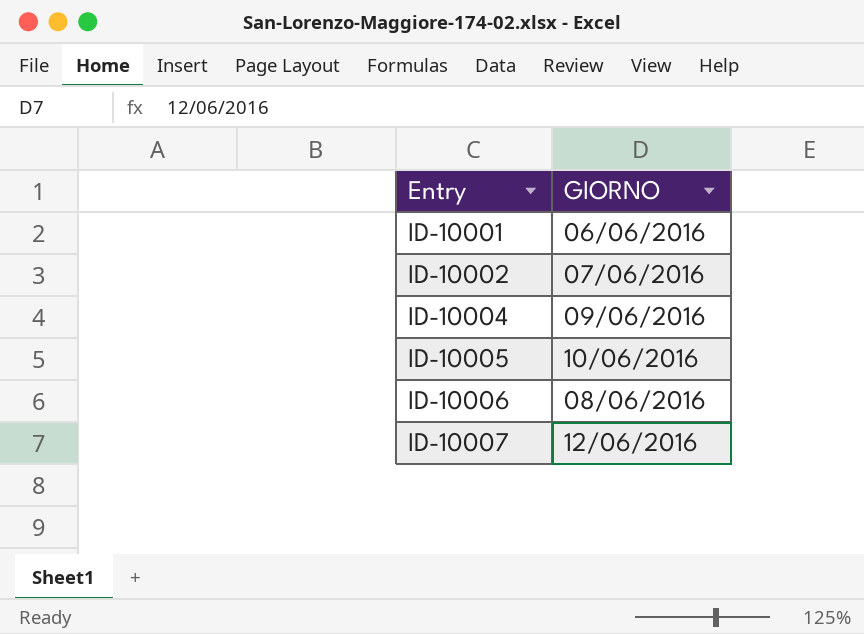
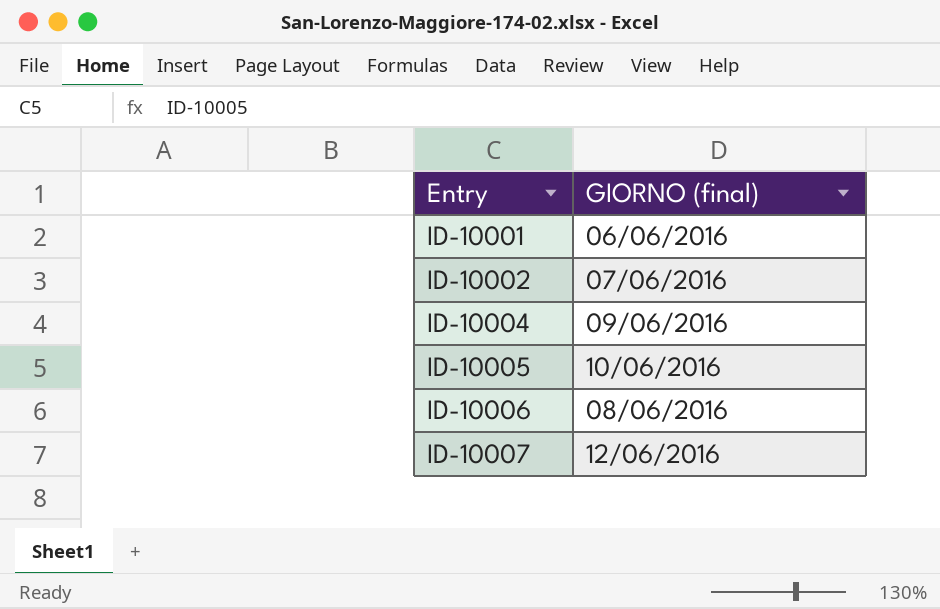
column name: GIORNO -> GIORNO (final)

